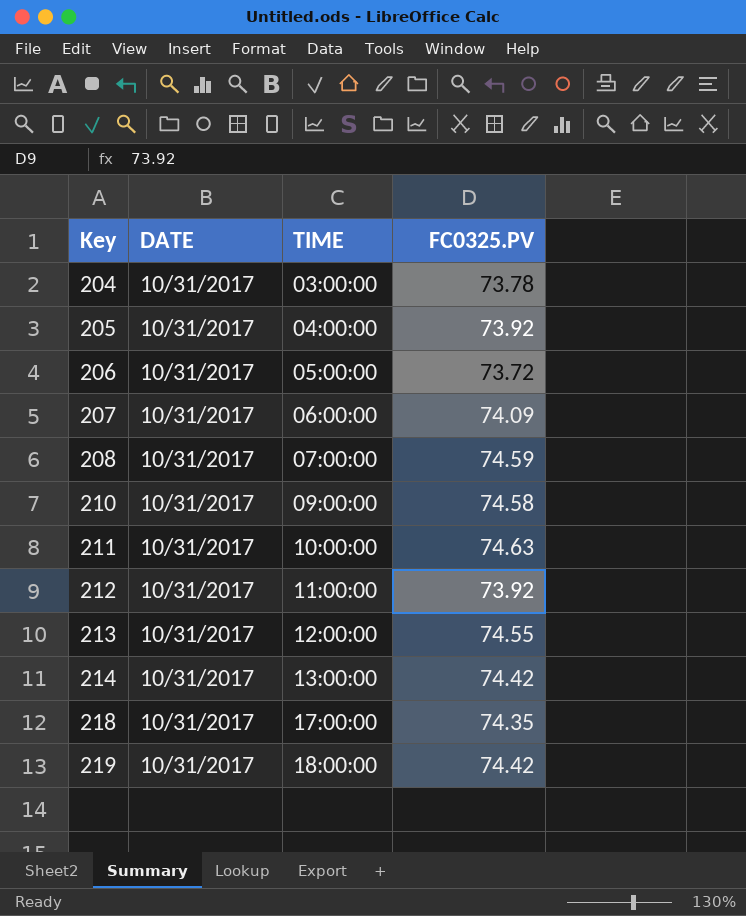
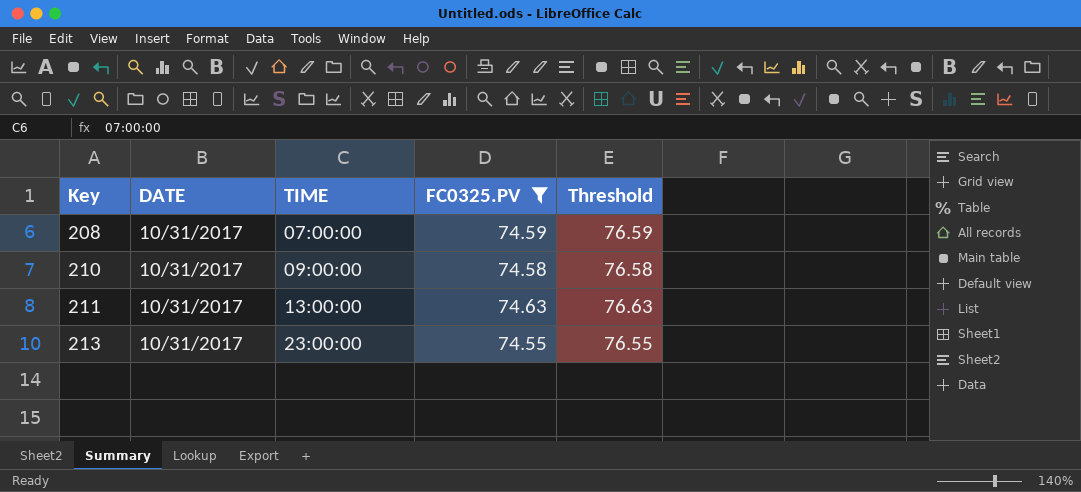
filter: none -> FC0325.PV >= 74.55
column Threshold | formula: none -> [FC0325.PV] + 2
211 | TIME: 10:00:00 -> 13:00:00
213 | TIME: 12:00:00 -> 23:00:00

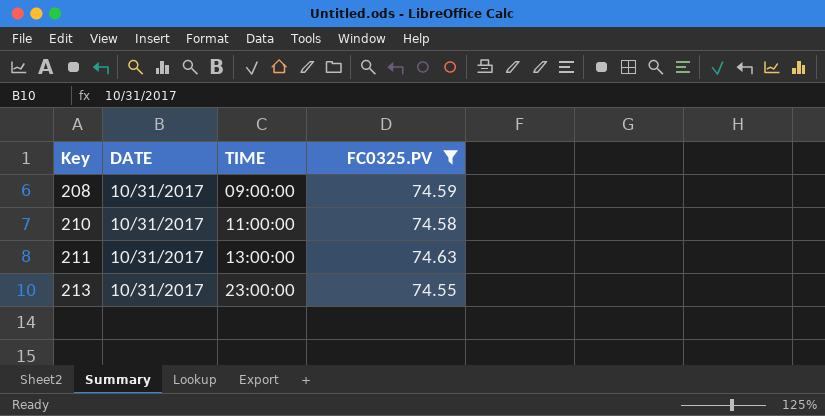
column Threshold | formula: [FC0325.PV] + 2 -> none
208 | TIME: 07:00:00 -> 09:00:00
210 | TIME: 09:00:00 -> 11:00:00

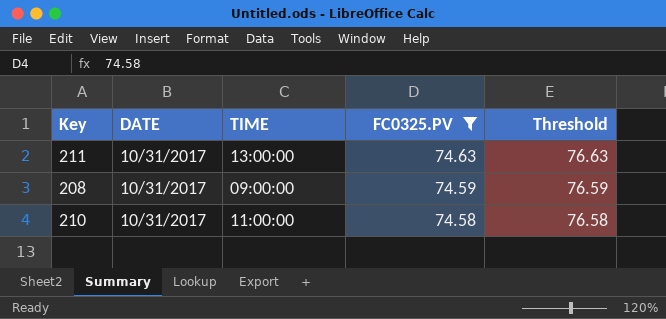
row order: Key ascending -> FC0325.PV descending
column Threshold | formula: none -> [FC0325.PV] + 2
row 213: 10/31/2017 | 23:00:00 | 74.55 -> none

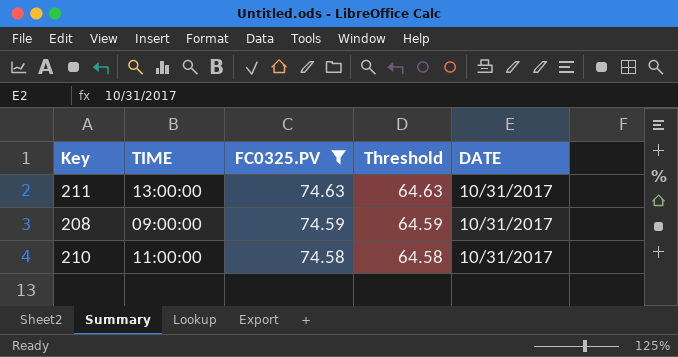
column Threshold | formula: [FC0325.PV] + 2 -> [FC0325.PV] - 10
column DATE | position: 2 -> 5

